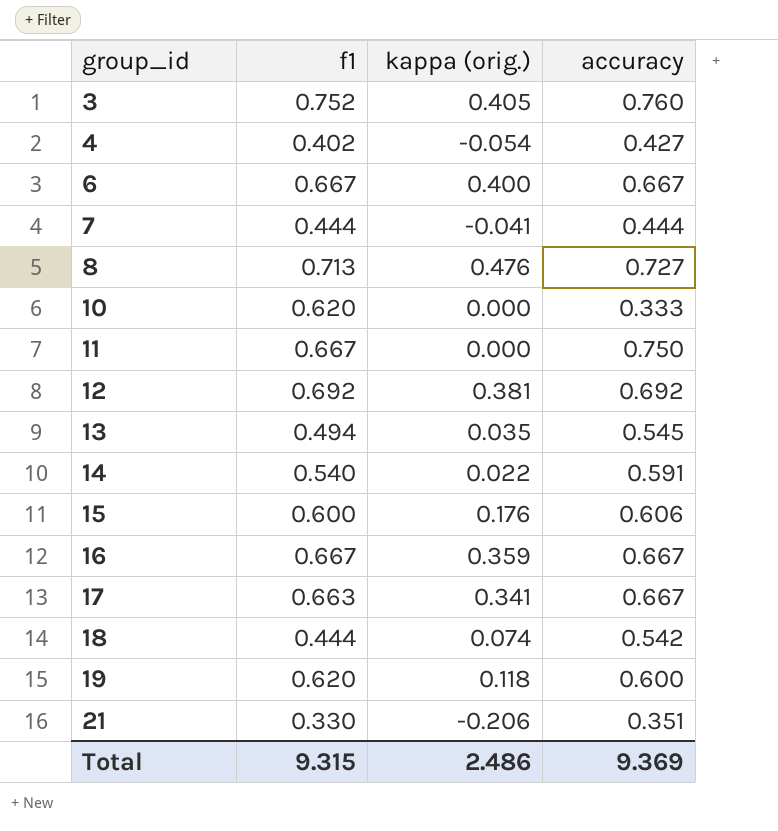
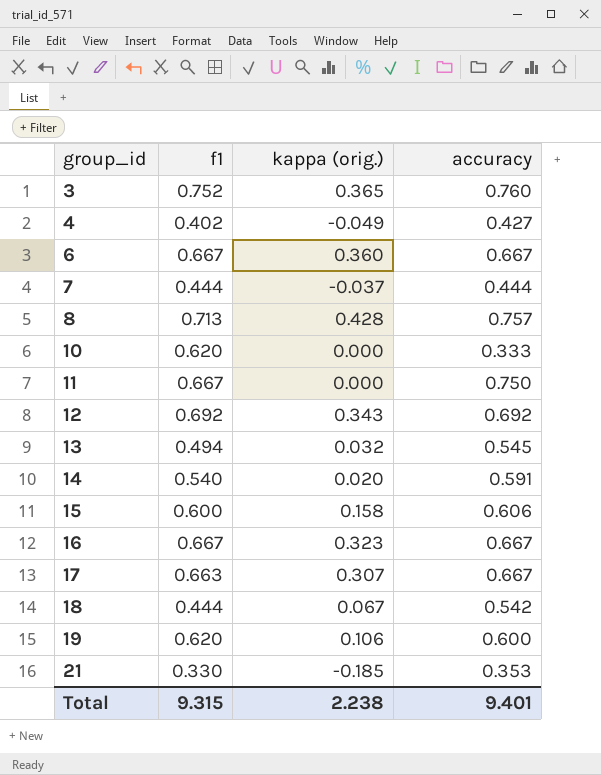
3 | kappa (orig.): 0.405 -> 0.365
4 | kappa (orig.): -0.054 -> -0.049
6 | kappa (orig.): 0.400 -> 0.360
7 | kappa (orig.): -0.041 -> -0.037
8 | kappa (orig.): 0.476 -> 0.428
8 | accuracy: 0.727 -> 0.757
12 | kappa (orig.): 0.381 -> 0.343
13 | kappa (orig.): 0.035 -> 0.032
14 | kappa (orig.): 0.022 -> 0.020
15 | kappa (orig.): 0.176 -> 0.158
16 | kappa (orig.): 0.359 -> 0.323
17 | kappa (orig.): 0.341 -> 0.307
18 | kappa (orig.): 0.074 -> 0.067
19 | kappa (orig.): 0.118 -> 0.106
21 | kappa (orig.): -0.206 -> -0.185
21 | accuracy: 0.351 -> 0.353
Total | kappa (orig.): 2.486 -> 2.238
Total | accuracy: 9.369 -> 9.401

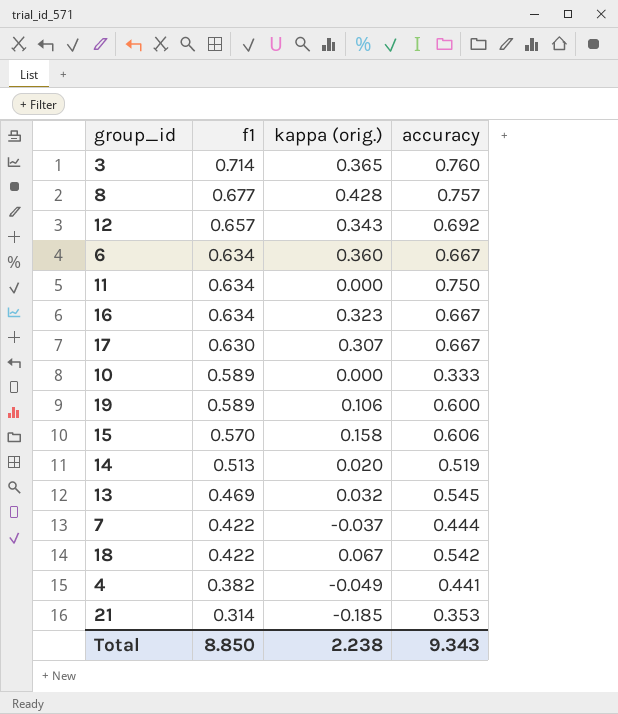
row order: group_id ascending -> f1 descending
3 | f1: 0.752 -> 0.714
8 | f1: 0.713 -> 0.677
12 | f1: 0.692 -> 0.657
6 | f1: 0.667 -> 0.634
11 | f1: 0.667 -> 0.634
16 | f1: 0.667 -> 0.634
17 | f1: 0.663 -> 0.630
10 | f1: 0.620 -> 0.589
19 | f1: 0.620 -> 0.589
15 | f1: 0.600 -> 0.570
14 | f1: 0.540 -> 0.513
14 | accuracy: 0.591 -> 0.519
13 | f1: 0.494 -> 0.469
7 | f1: 0.444 -> 0.422
18 | f1: 0.444 -> 0.422
4 | f1: 0.402 -> 0.382
4 | accuracy: 0.427 -> 0.441
21 | f1: 0.330 -> 0.314
Total | f1: 9.315 -> 8.850
Total | accuracy: 9.401 -> 9.343

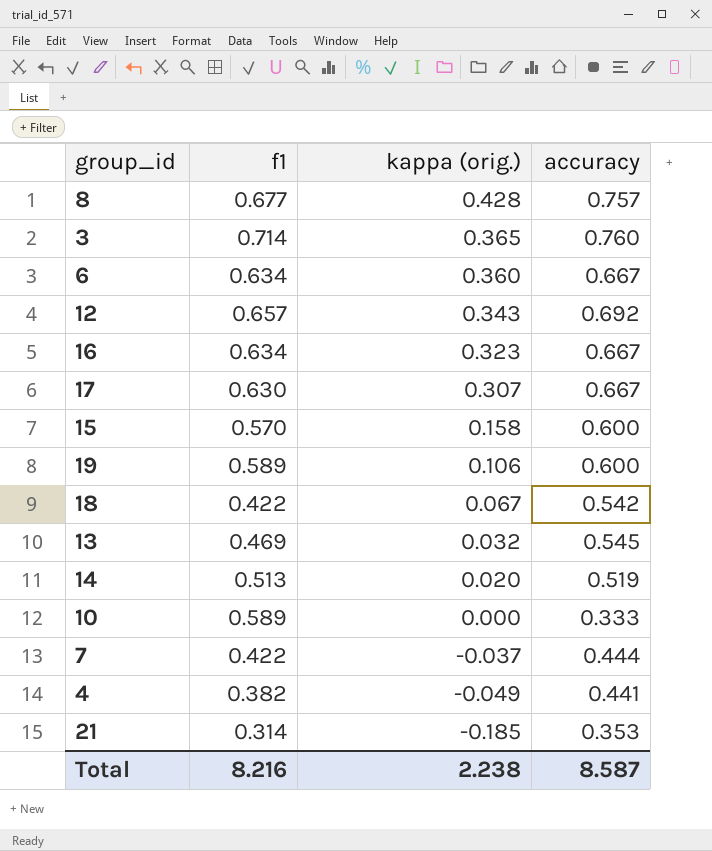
row order: f1 descending -> kappa (orig.) descending
row 11: 0.634 | 0.000 | 0.750 -> none
15 | accuracy: 0.606 -> 0.600
Total | f1: 8.850 -> 8.216
Total | accuracy: 9.343 -> 8.587

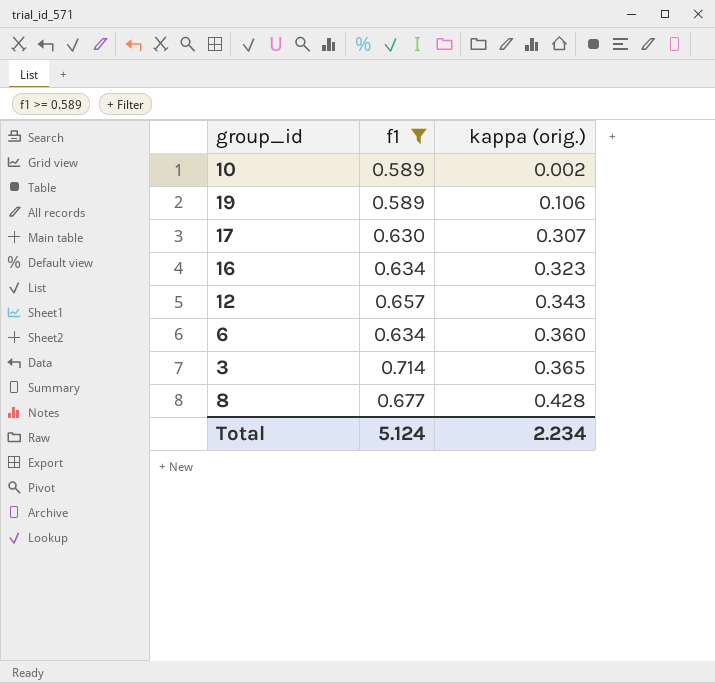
filter: none -> f1 >= 0.589
row order: kappa (orig.) descending -> kappa (orig.) ascending
column accuracy | position: 4 -> none
10 | kappa (orig.): 0.000 -> 0.002
Total | f1: 8.216 -> 5.124
Total | kappa (orig.): 2.238 -> 2.234

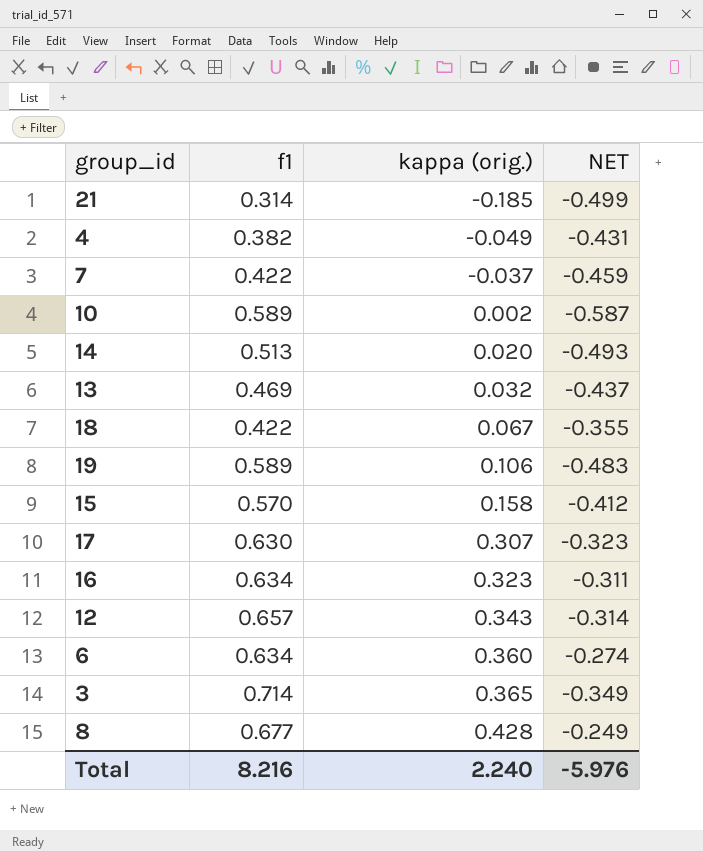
filter: f1 >= 0.589 -> none
column NET | formula: none -> [kappa (orig.)] - [f1]
Total | f1: 5.124 -> 8.216
Total | kappa (orig.): 2.234 -> 2.240

